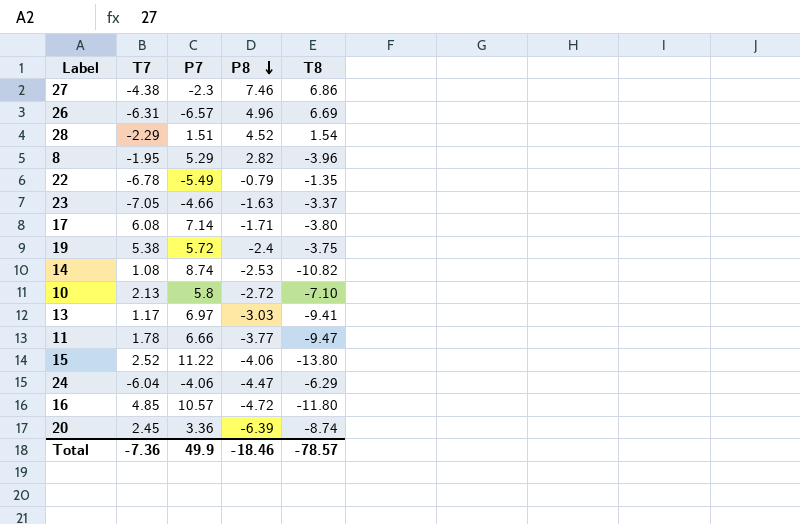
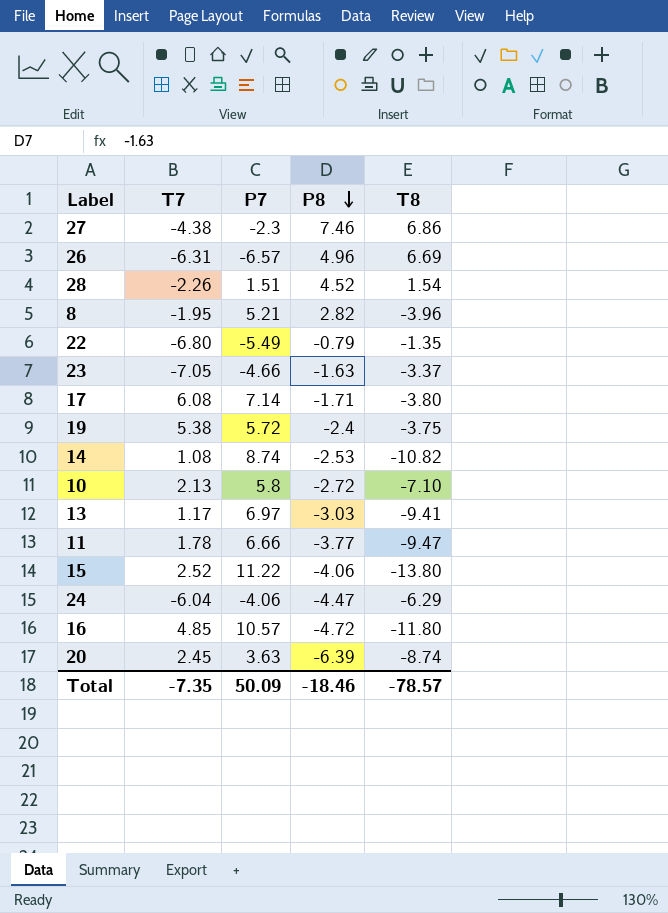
28 | T7: -2.29 -> -2.26
8 | P7: 5.29 -> 5.21
22 | T7: -6.78 -> -6.80
20 | P7: 3.36 -> 3.63
Total | T7: -7.36 -> -7.35
Total | P7: 49.9 -> 50.09

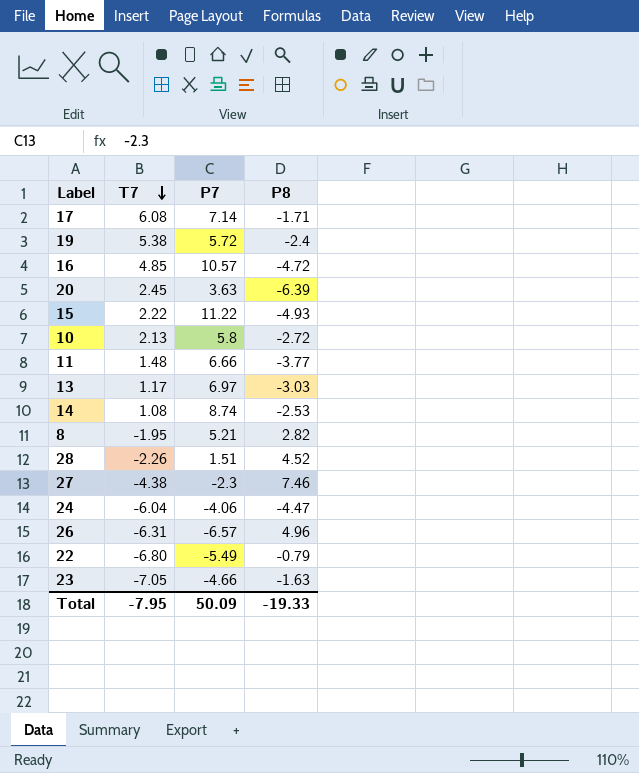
row order: P8 descending -> T7 descending
column T8 | position: 5 -> none
15 | T7: 2.52 -> 2.22
15 | P8: -4.06 -> -4.93
11 | T7: 1.78 -> 1.48
Total | T7: -7.35 -> -7.95
Total | P8: -18.46 -> -19.33

